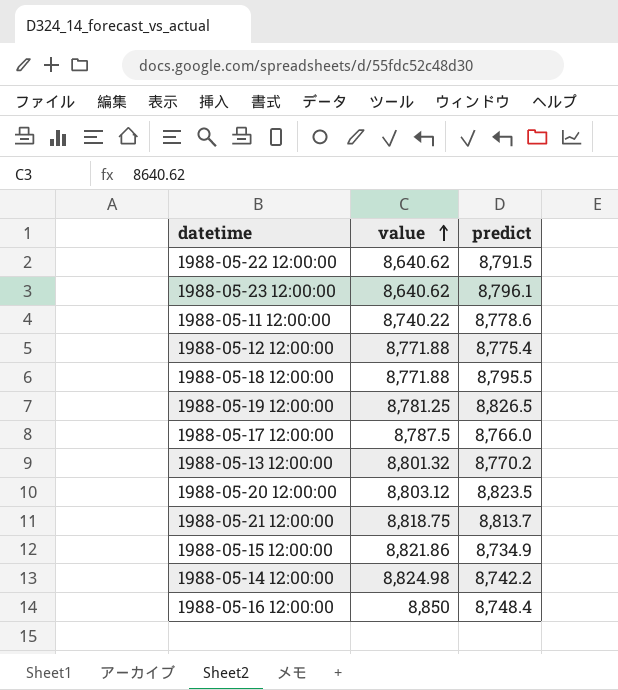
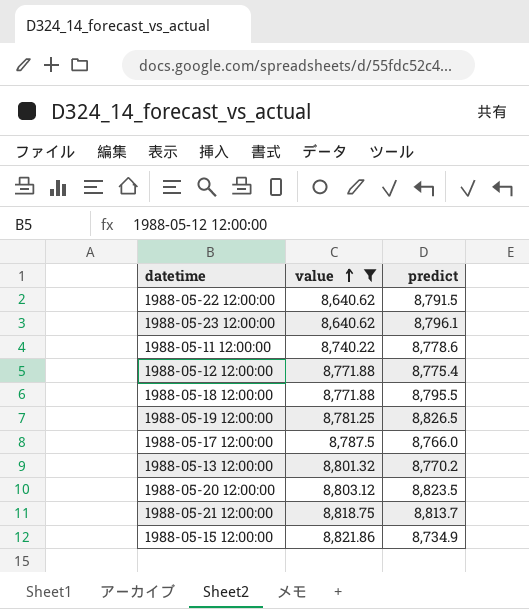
filter: none -> value <= 8,821.86

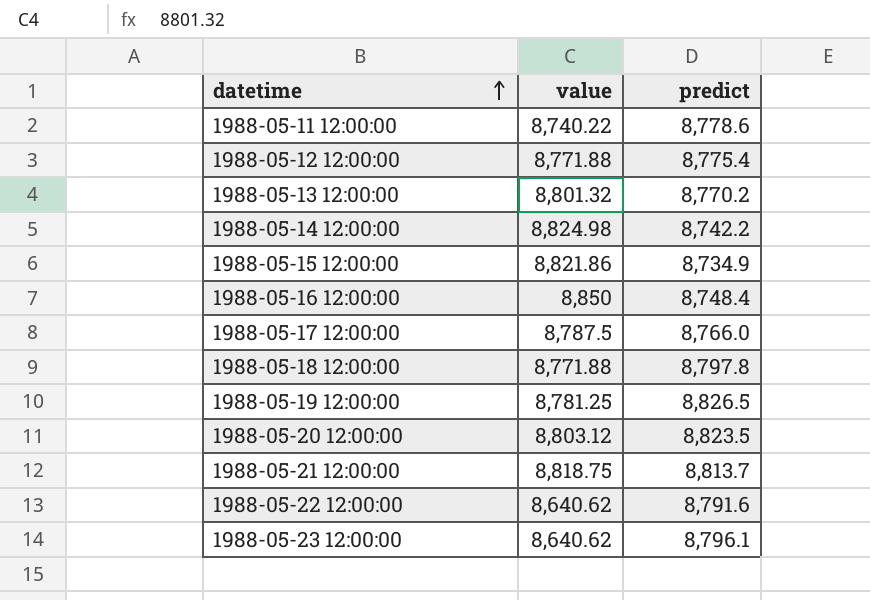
filter: value <= 8,821.86 -> none
row order: value ascending -> datetime ascending
1988-05-18 12:00:00 | predict: 8,795.5 -> 8,797.8
1988-05-22 12:00:00 | predict: 8,791.5 -> 8,791.6

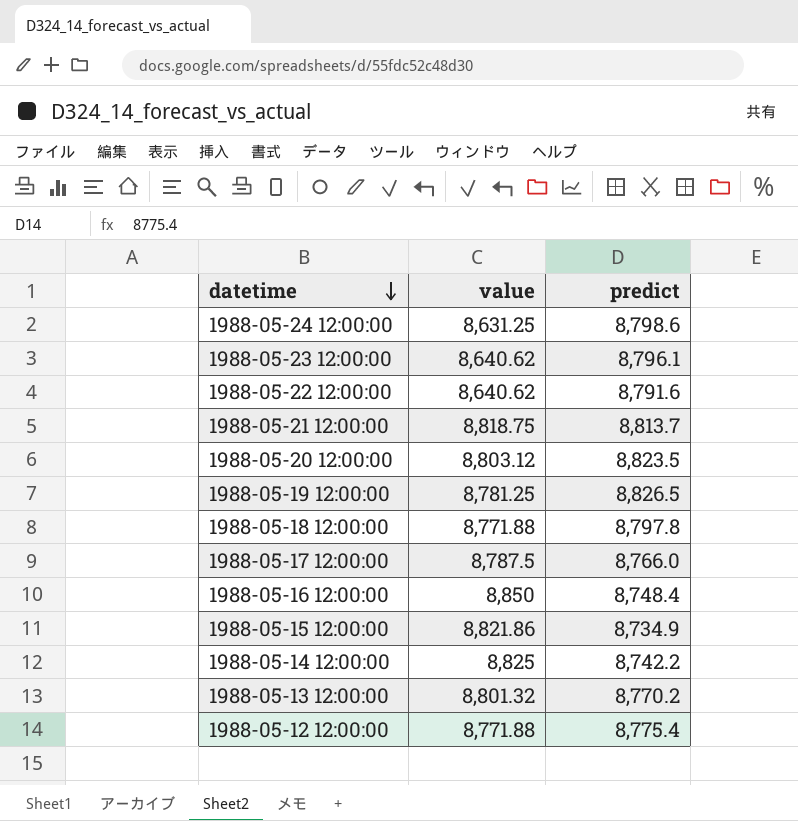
row order: datetime ascending -> datetime descending
row 1988-05-11 12:00:00: 8,740.22 | 8,778.6 -> none
row 1988-05-24 12:00:00: none -> 8,631.25 | 8,798.6
1988-05-14 12:00:00 | value: 8,824.98 -> 8,825

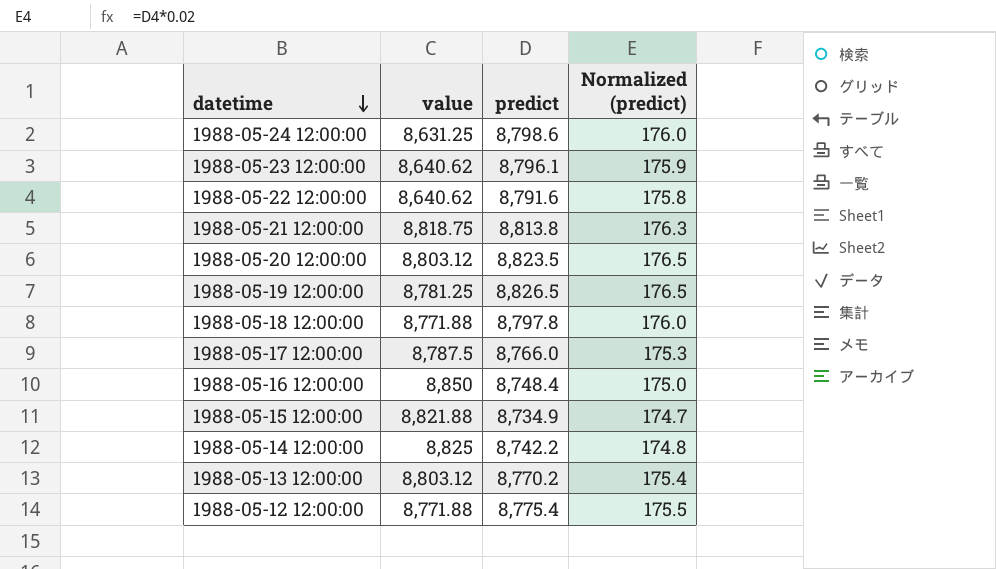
column Normalized (predict) | formula: none -> [predict] * 0.02
1988-05-21 12:00:00 | predict: 8,813.7 -> 8,813.8
1988-05-15 12:00:00 | value: 8,821.86 -> 8,821.88
1988-05-13 12:00:00 | value: 8,801.32 -> 8,803.12

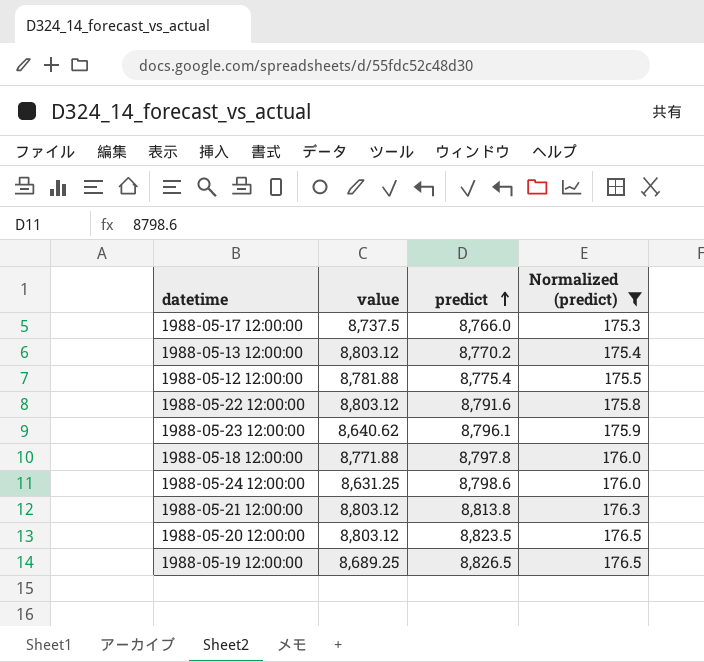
filter: none -> Normalized (predict) >= 175.3
row order: datetime descending -> predict ascending
1988-05-17 12:00:00 | value: 8,787.5 -> 8,737.5
1988-05-12 12:00:00 | value: 8,771.88 -> 8,781.88
1988-05-22 12:00:00 | value: 8,640.62 -> 8,803.12
1988-05-21 12:00:00 | value: 8,818.75 -> 8,803.12
1988-05-19 12:00:00 | value: 8,781.25 -> 8,689.25

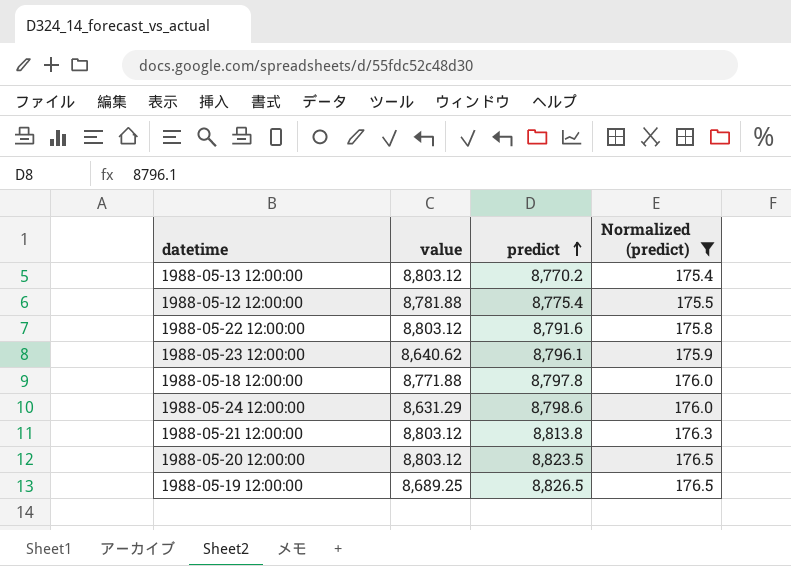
row 1988-05-17 12:00:00: 8,737.5 | 8,766.0 | 175.3 -> none
1988-05-24 12:00:00 | value: 8,631.25 -> 8,631.29

